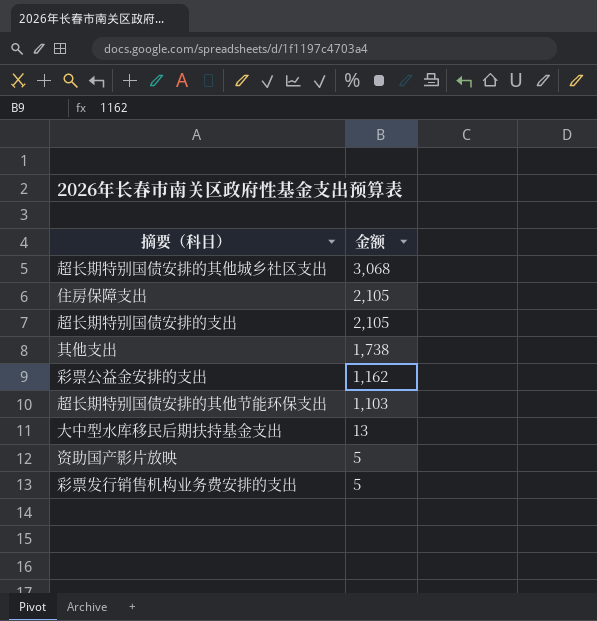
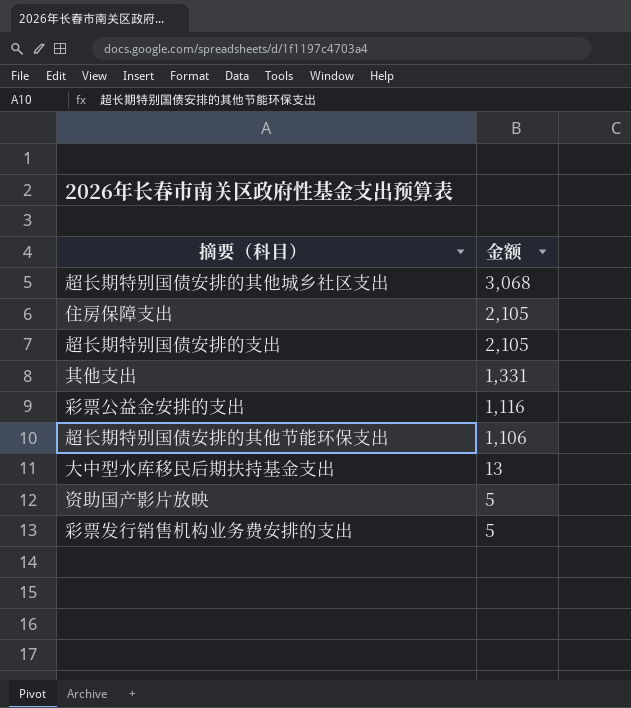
其他支出 | 金额: 1,738 -> 1,331
彩票公益金安排的支出 | 金额: 1,162 -> 1,116
超长期特别国债安排的其他节能环保支出 | 金额: 1,103 -> 1,106

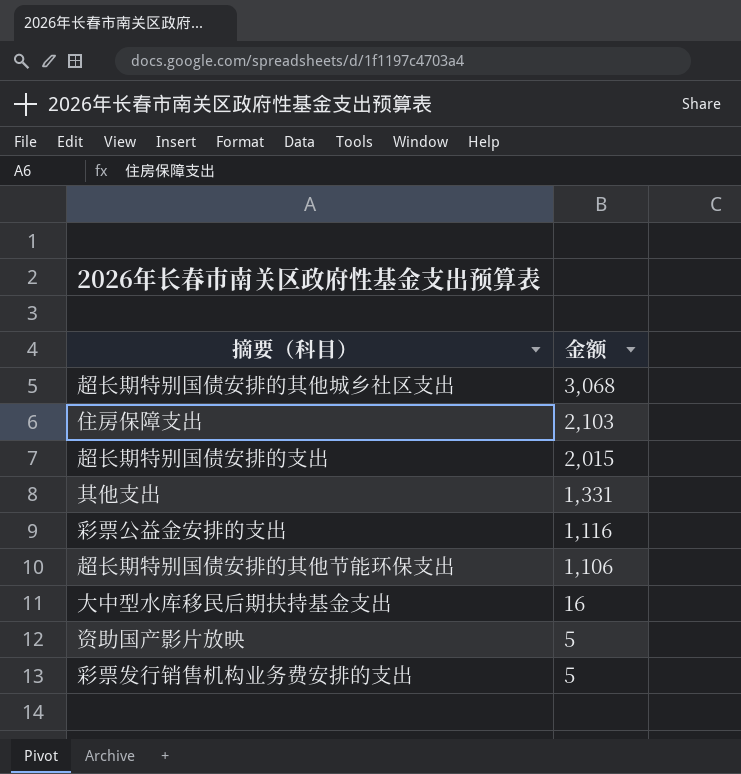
住房保障支出 | 金额: 2,105 -> 2,103
超长期特别国债安排的支出 | 金额: 2,105 -> 2,015
大中型水库移民后期扶持基金支出 | 金额: 13 -> 16

